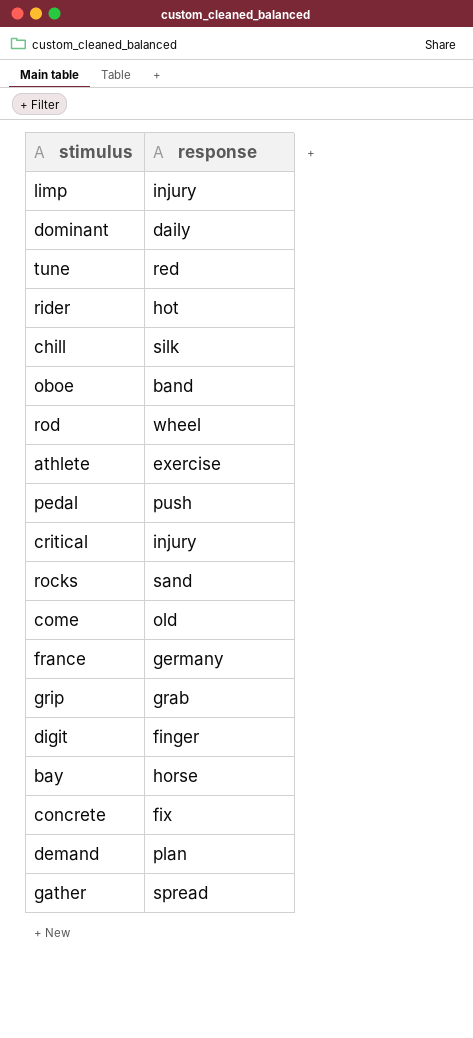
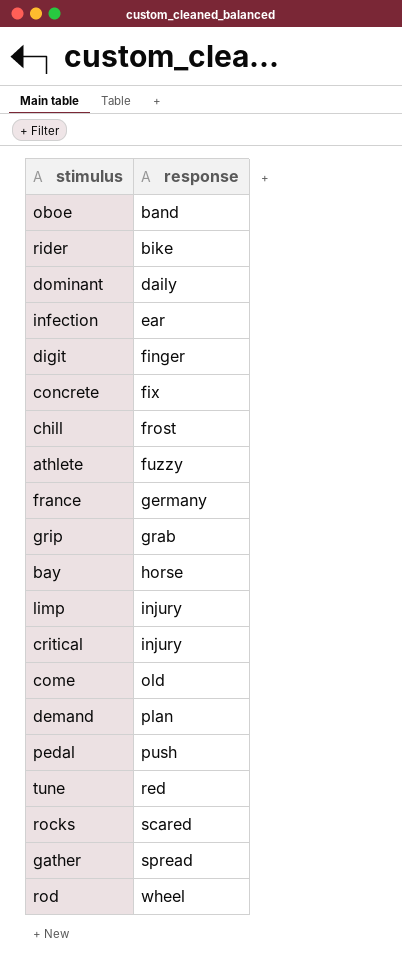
row order: none -> response ascending
rider | response: hot -> bike
row infection: none -> ear
chill | response: silk -> frost
athlete | response: exercise -> fuzzy
rocks | response: sand -> scared

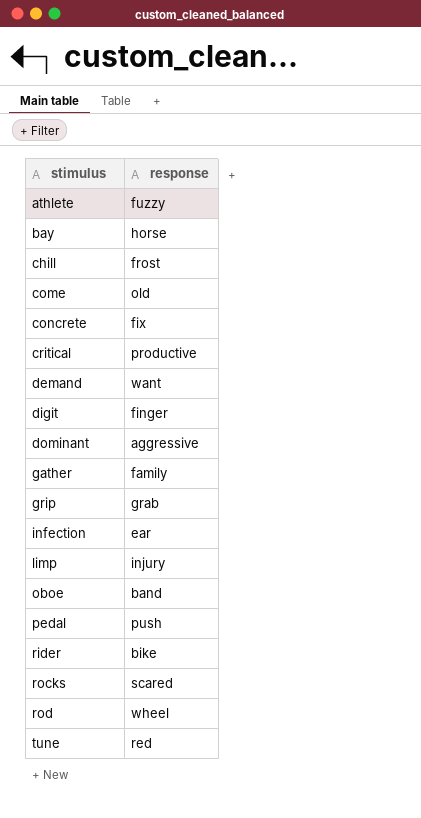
row order: response ascending -> stimulus ascending
row france: germany -> none
critical | response: injury -> productive
demand | response: plan -> want
dominant | response: daily -> aggressive
gather | response: spread -> family

